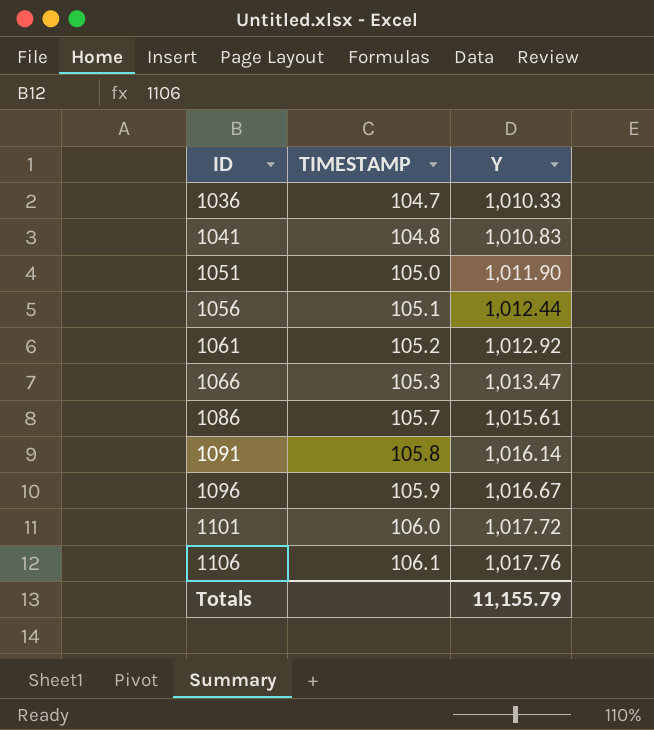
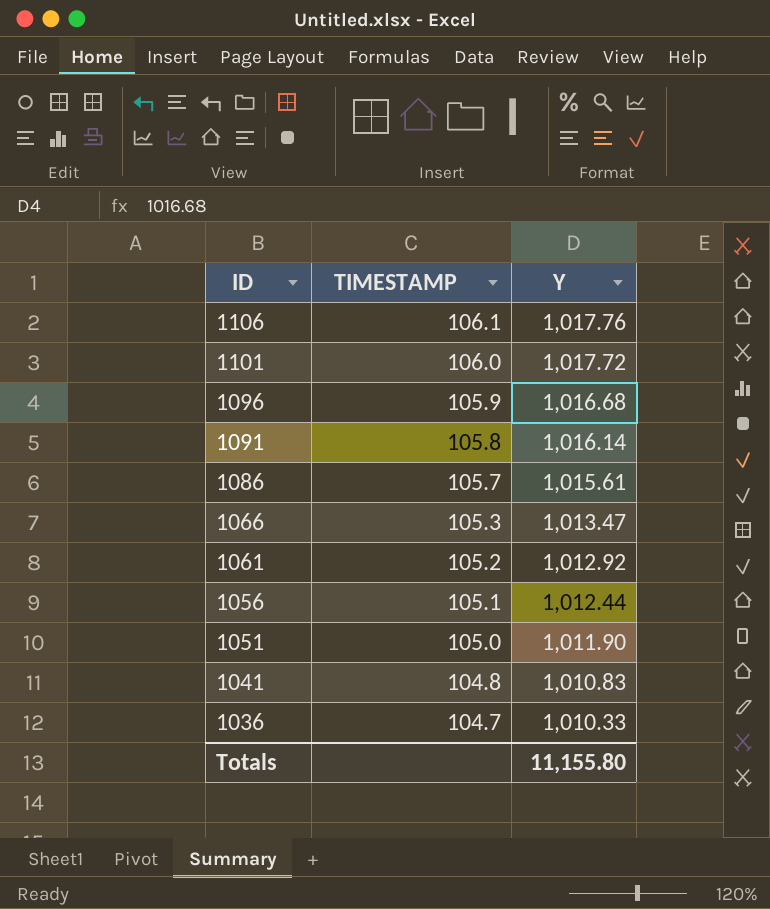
row order: ID ascending -> ID descending
1096 | Y: 1,016.67 -> 1,016.68
Totals | Y: 11,155.79 -> 11,155.80

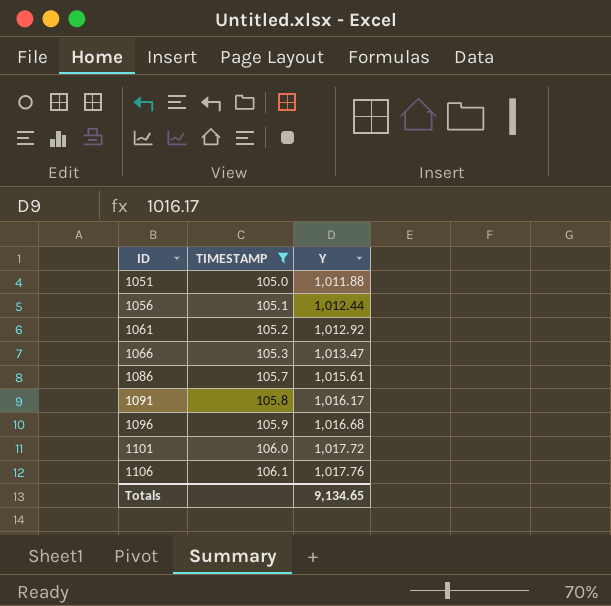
filter: none -> TIMESTAMP >= 105.0
row order: ID descending -> ID ascending
1051 | Y: 1,011.90 -> 1,011.88
1091 | Y: 1,016.14 -> 1,016.17
Totals | Y: 11,155.80 -> 9,134.65

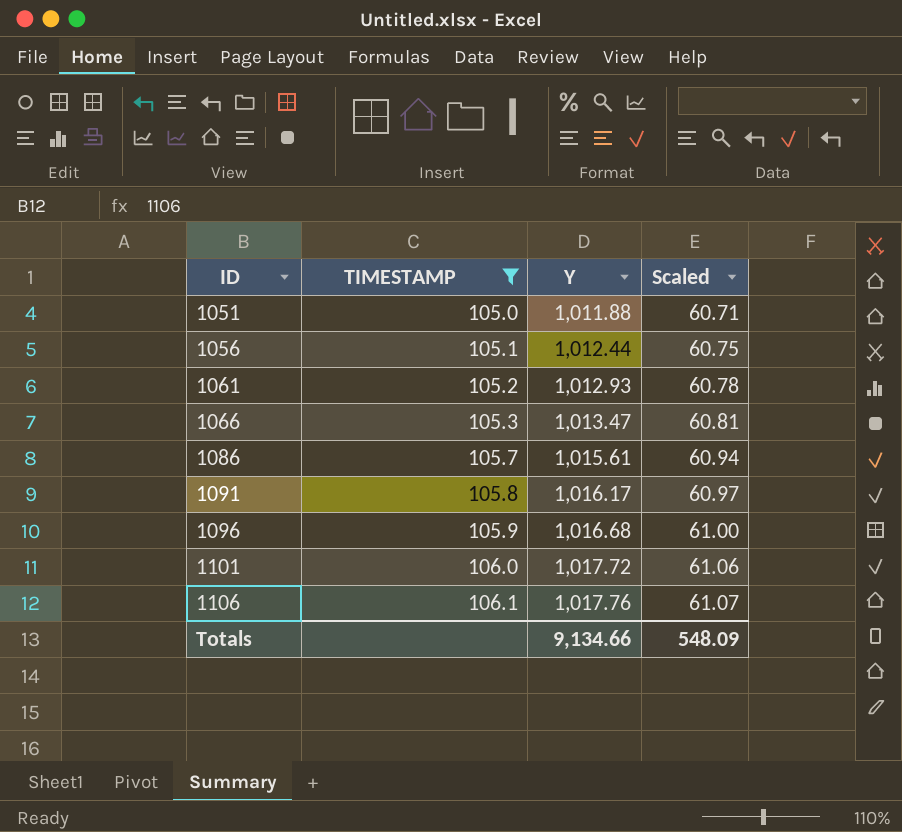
column Scaled | formula: none -> [Y] * 0.06
1061 | Y: 1,012.92 -> 1,012.93
Totals | Y: 9,134.65 -> 9,134.66

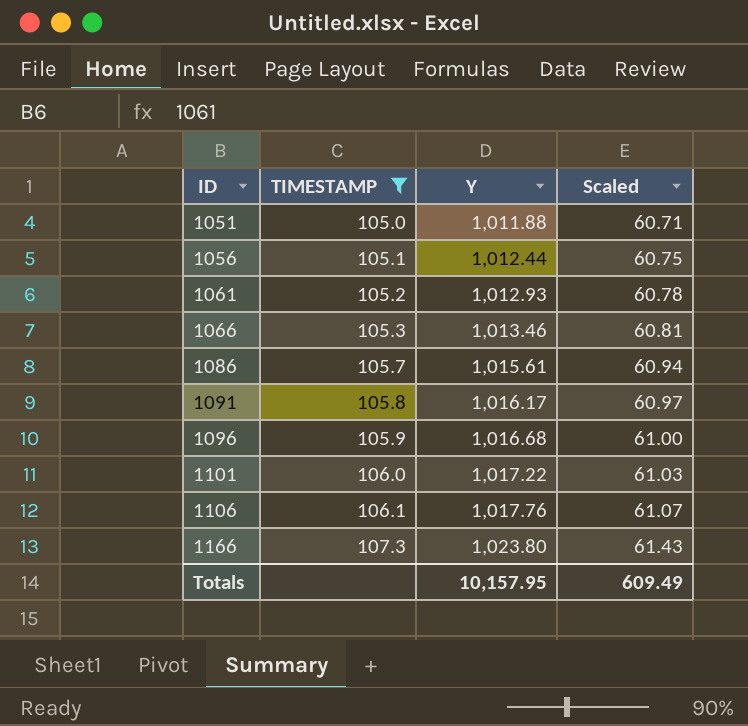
1066 | Y: 1,013.47 -> 1,013.46
1101 | Y: 1,017.72 -> 1,017.22
1101 | Scaled: 61.06 -> 61.03
row 1166: none -> 107.3 | 1,023.80 | 61.43
Totals | Y: 9,134.66 -> 10,157.95
Totals | Scaled: 548.09 -> 609.49

